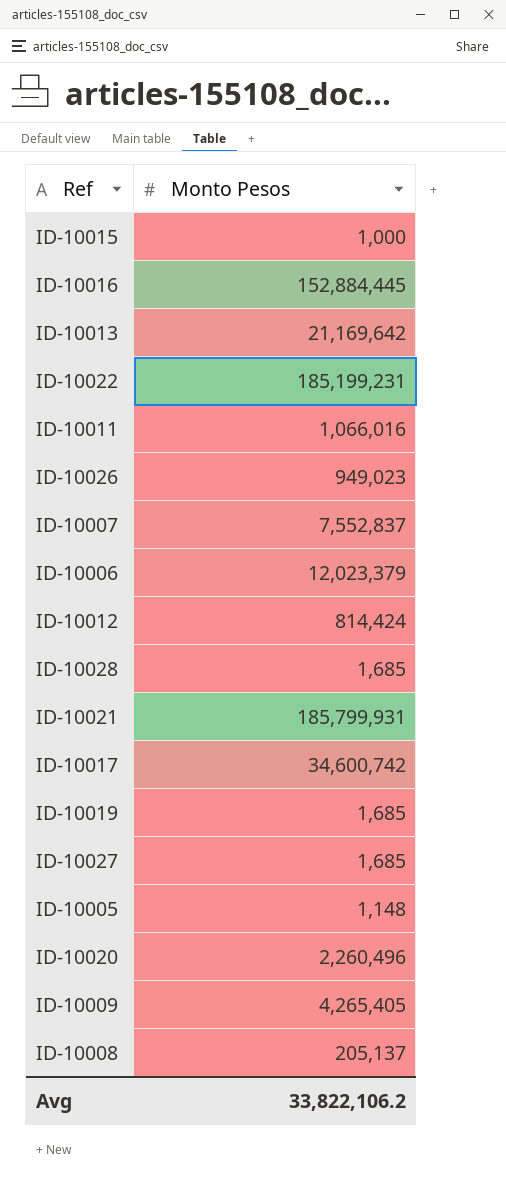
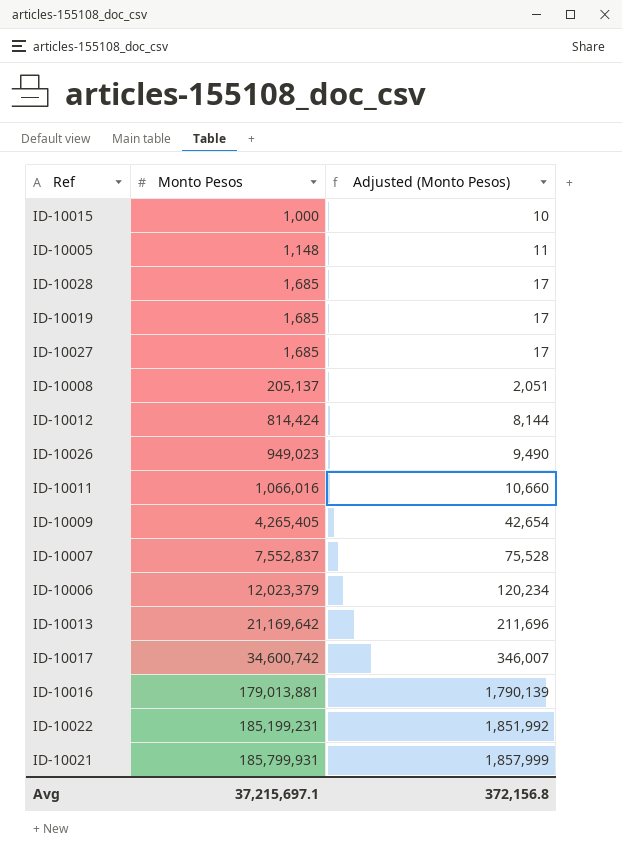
row order: none -> Monto Pesos ascending
column Adjusted (Monto Pesos) | formula: none -> [Monto Pesos] * 0.01
row ID-10020: 2,260,496 -> none
ID-10016 | Monto Pesos: 152,884,445 -> 179,013,881
Avg | Monto Pesos: 33,822,106.2 -> 37,215,697.1

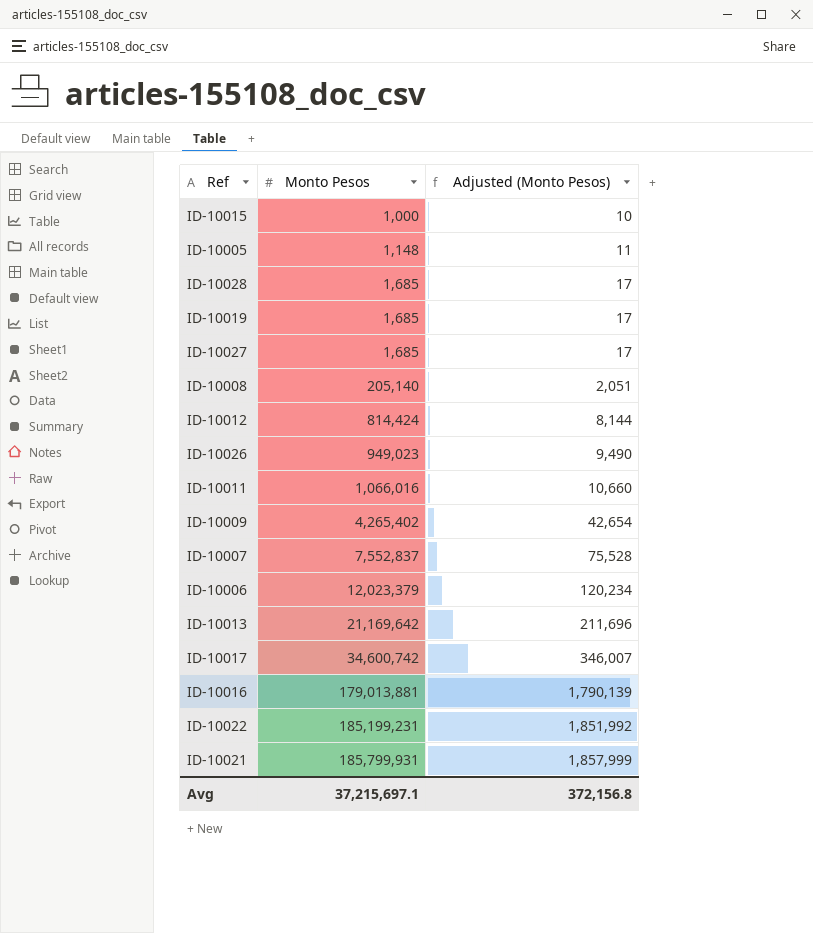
ID-10008 | Monto Pesos: 205,137 -> 205,140
ID-10009 | Monto Pesos: 4,265,405 -> 4,265,402

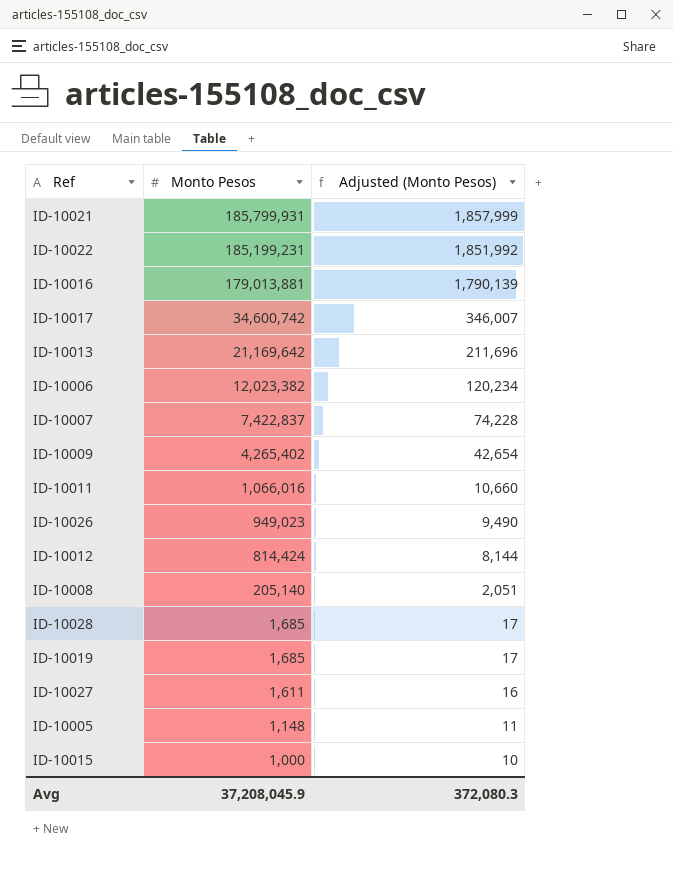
row order: Monto Pesos ascending -> Monto Pesos descending
ID-10006 | Monto Pesos: 12,023,379 -> 12,023,382
ID-10007 | Monto Pesos: 7,552,837 -> 7,422,837
ID-10007 | Adjusted (Monto Pesos): 75,528 -> 74,228
ID-10027 | Monto Pesos: 1,685 -> 1,611
ID-10027 | Adjusted (Monto Pesos): 17 -> 16
Avg | Monto Pesos: 37,215,697.1 -> 37,208,045.9
Avg | Adjusted (Monto Pesos): 372,156.8 -> 372,080.3

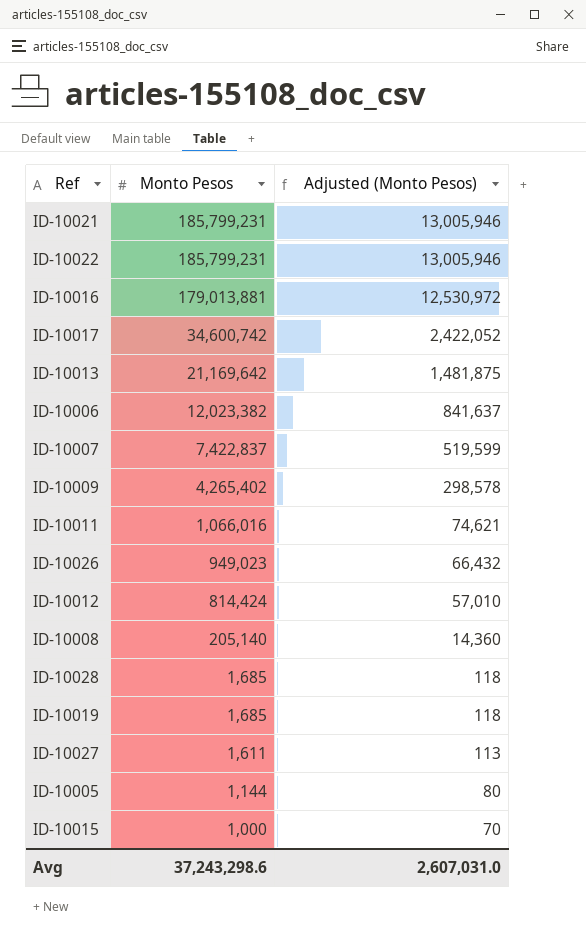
column Adjusted (Monto Pesos) | formula: [Monto Pesos] * 0.01 -> [Monto Pesos] * 0.07
ID-10021 | Monto Pesos: 185,799,931 -> 185,799,231
ID-10022 | Monto Pesos: 185,199,231 -> 185,799,231
ID-10005 | Monto Pesos: 1,148 -> 1,144
Avg | Monto Pesos: 37,208,045.9 -> 37,243,298.6
Avg | Adjusted (Monto Pesos): 372,080.3 -> 2,607,031.0

